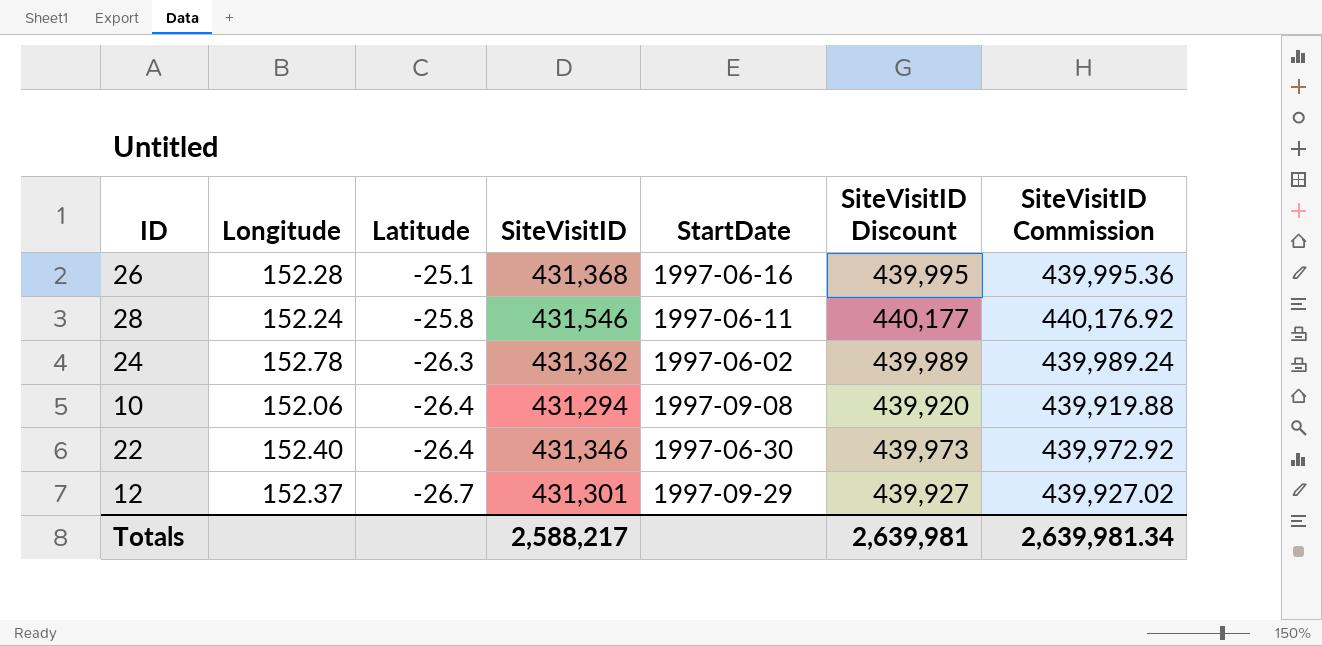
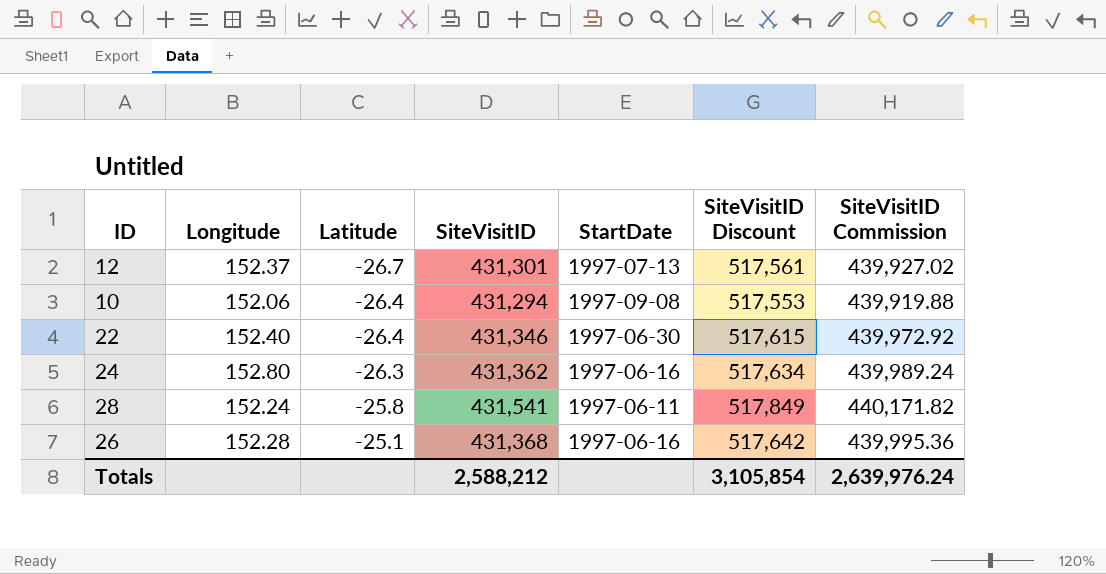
row order: Latitude descending -> Latitude ascending
column SiteVisitID Discount | formula: [SiteVisitID] * 1.02 -> [SiteVisitID] * 1.2
12 | StartDate: 1997-09-29 -> 1997-07-13
24 | Longitude: 152.78 -> 152.80
24 | StartDate: 1997-06-02 -> 1997-06-16
28 | SiteVisitID: 431,546 -> 431,541
28 | SiteVisitID Commission: 440,176.92 -> 440,171.82
Totals | SiteVisitID: 2,588,217 -> 2,588,212
Totals | SiteVisitID Discount: 2,639,981 -> 3,105,854
Totals | SiteVisitID Commission: 2,639,981.34 -> 2,639,976.24

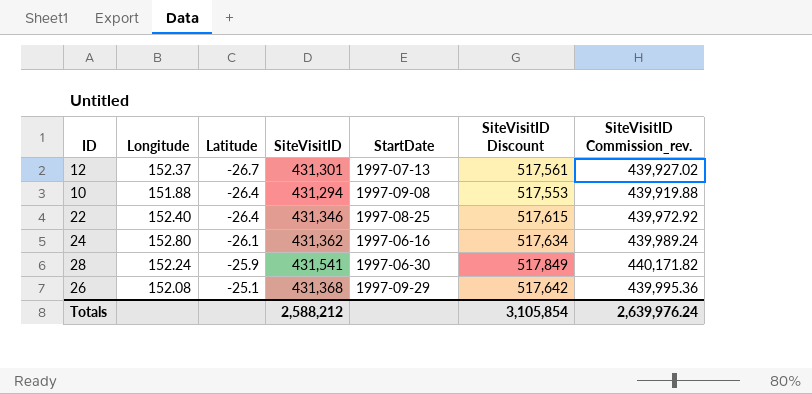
column name: SiteVisitID Commission -> SiteVisitID Commission_rev.
10 | Longitude: 152.06 -> 151.88
22 | StartDate: 1997-06-30 -> 1997-08-25
24 | Latitude: -26.3 -> -26.1
28 | Latitude: -25.8 -> -25.9
28 | StartDate: 1997-06-11 -> 1997-06-30
26 | Longitude: 152.28 -> 152.08
26 | StartDate: 1997-06-16 -> 1997-09-29

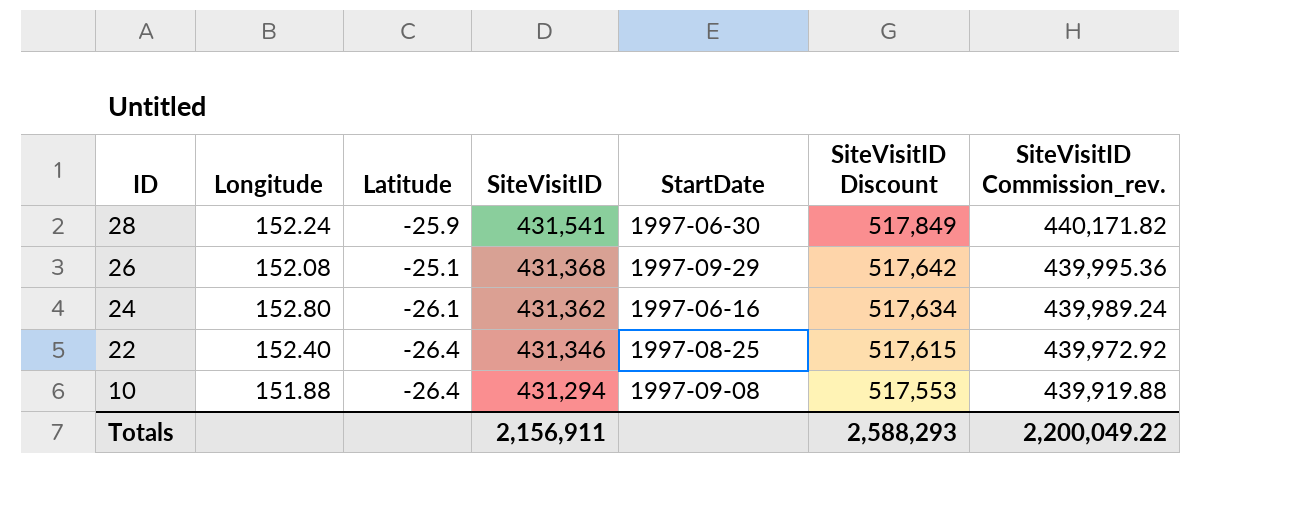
row order: Latitude ascending -> ID descending
row 12: 152.37 | -26.7 | 431,301 | 1997-07-13 | 517,561 | 439,927.02 -> none
Totals | SiteVisitID: 2,588,212 -> 2,156,911
Totals | SiteVisitID Discount: 3,105,854 -> 2,588,293
Totals | SiteVisitID Commission_rev.: 2,639,976.24 -> 2,200,049.22

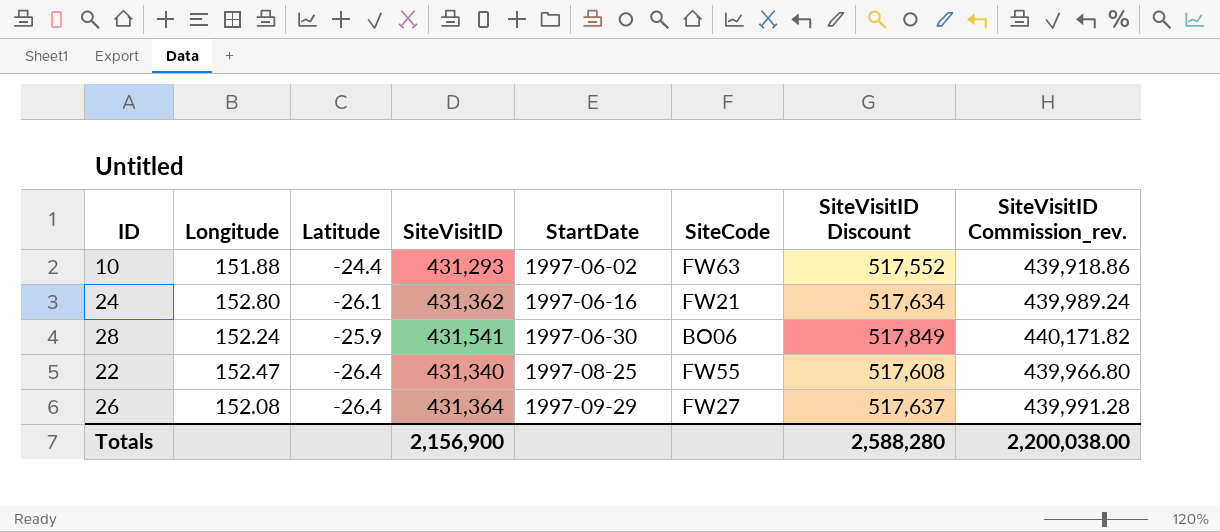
row order: ID descending -> StartDate ascending
column SiteCode | position: none -> 6
10 | Latitude: -26.4 -> -24.4
10 | SiteVisitID: 431,294 -> 431,293
10 | StartDate: 1997-09-08 -> 1997-06-02
10 | SiteVisitID Discount: 517,553 -> 517,552
10 | SiteVisitID Commission_rev.: 439,919.88 -> 439,918.86
22 | Longitude: 152.40 -> 152.47
22 | SiteVisitID: 431,346 -> 431,340
22 | SiteVisitID Discount: 517,615 -> 517,608
22 | SiteVisitID Commission_rev.: 439,972.92 -> 439,966.80
26 | Latitude: -25.1 -> -26.4
26 | SiteVisitID: 431,368 -> 431,364
26 | SiteVisitID Discount: 517,642 -> 517,637
26 | SiteVisitID Commission_rev.: 439,995.36 -> 439,991.28
Totals | SiteVisitID: 2,156,911 -> 2,156,900
Totals | SiteVisitID Discount: 2,588,293 -> 2,588,280
Totals | SiteVisitID Commission_rev.: 2,200,049.22 -> 2,200,038.00

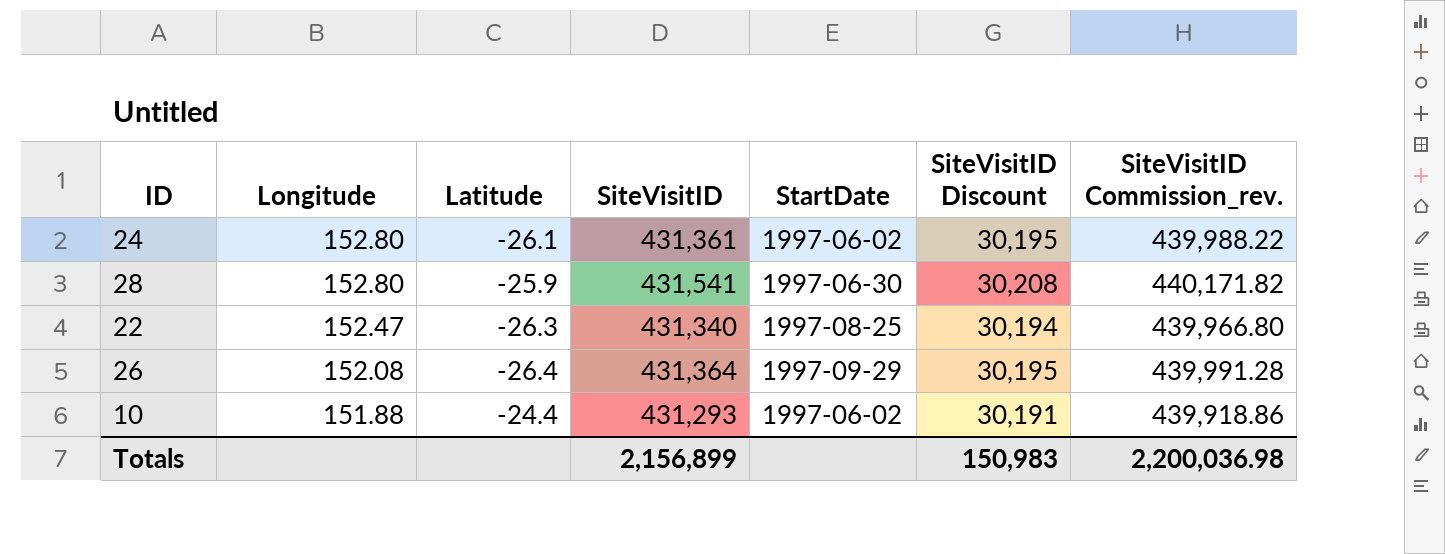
row order: StartDate ascending -> Longitude descending
column SiteCode | position: 6 -> none
column SiteVisitID Discount | formula: [SiteVisitID] * 1.2 -> [SiteVisitID] * 0.07
24 | SiteVisitID: 431,362 -> 431,361
24 | StartDate: 1997-06-16 -> 1997-06-02
24 | SiteVisitID Commission_rev.: 439,989.24 -> 439,988.22
28 | Longitude: 152.24 -> 152.80
22 | Latitude: -26.4 -> -26.3
Totals | SiteVisitID: 2,156,900 -> 2,156,899
Totals | SiteVisitID Discount: 2,588,280 -> 150,983
Totals | SiteVisitID Commission_rev.: 2,200,038.00 -> 2,200,036.98

